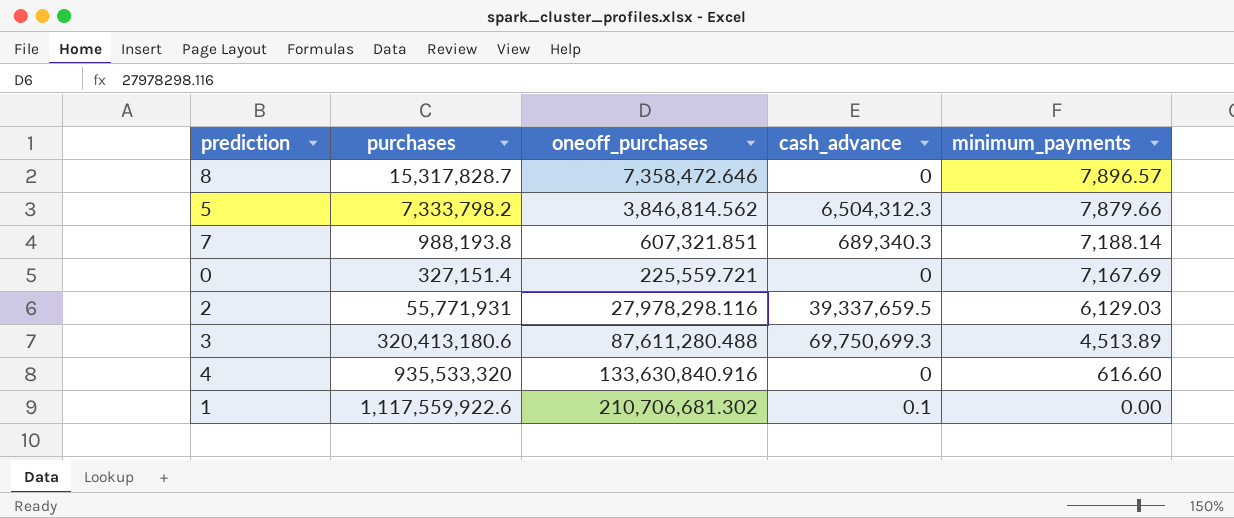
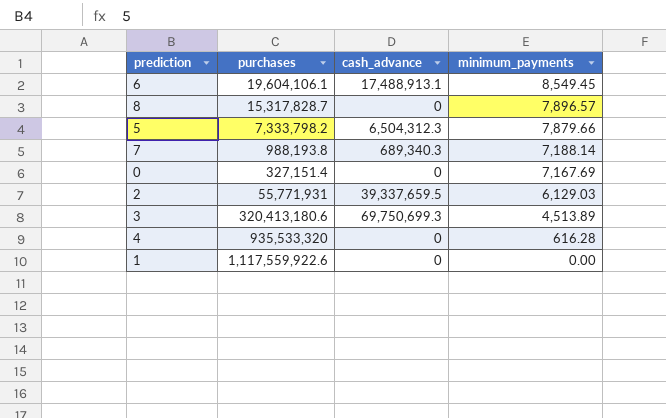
column oneoff_purchases | position: 3 -> none
row 6: none -> 19,604,106.1 | 17,488,913.1 | 8,549.45
4 | minimum_payments: 616.60 -> 616.28
1 | cash_advance: 0.1 -> 0

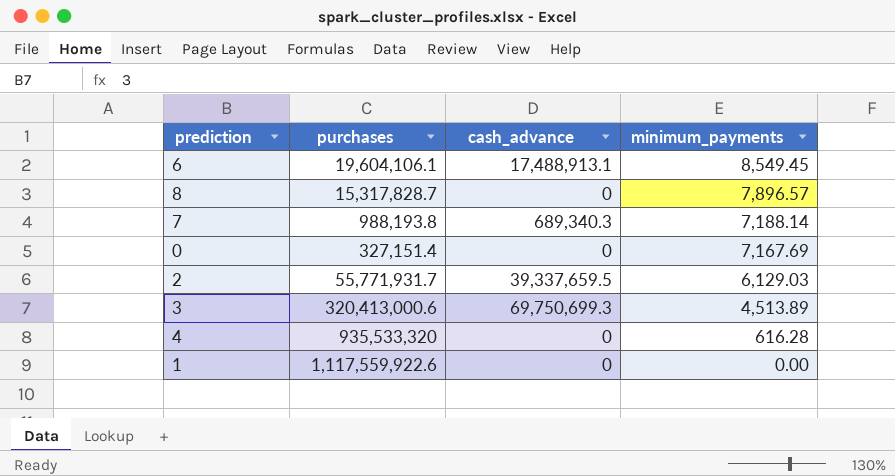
row 5: 7,333,798.2 | 6,504,312.3 | 7,879.66 -> none
2 | purchases: 55,771,931 -> 55,771,931.7
3 | purchases: 320,413,180.6 -> 320,413,000.6

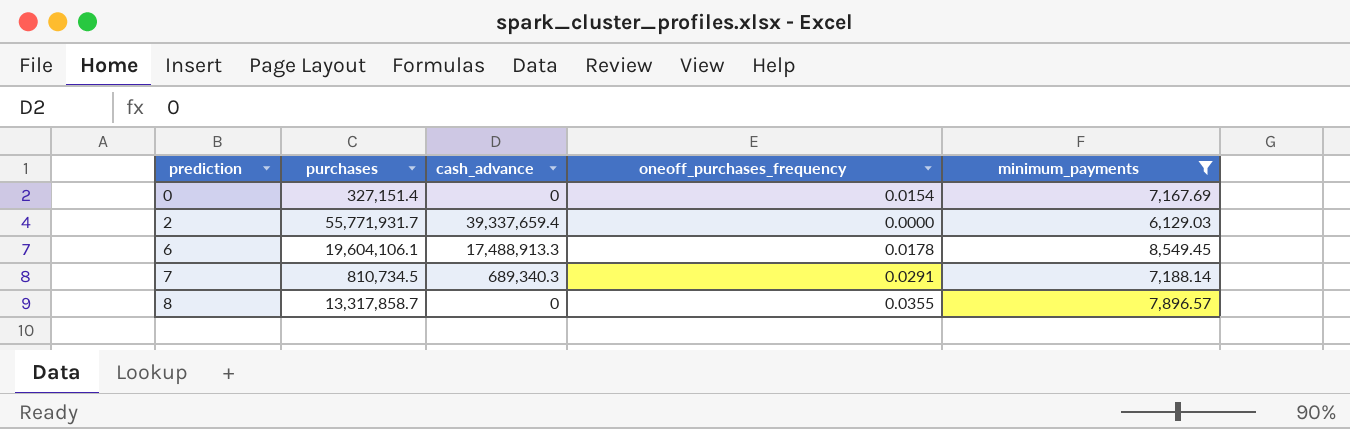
filter: none -> minimum_payments >= 6,129.03
row order: minimum_payments descending -> prediction ascending
column oneoff_purchases_frequency | position: none -> 4
2 | cash_advance: 39,337,659.5 -> 39,337,659.4
6 | cash_advance: 17,488,913.1 -> 17,488,913.3
7 | purchases: 988,193.8 -> 810,734.5
8 | purchases: 15,317,828.7 -> 13,317,858.7

